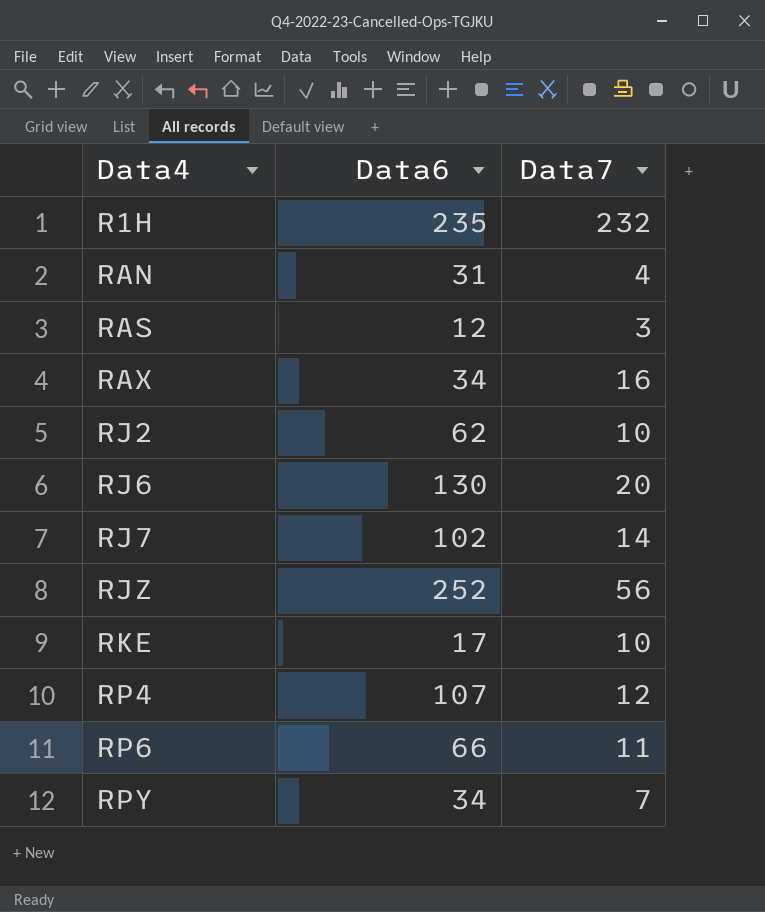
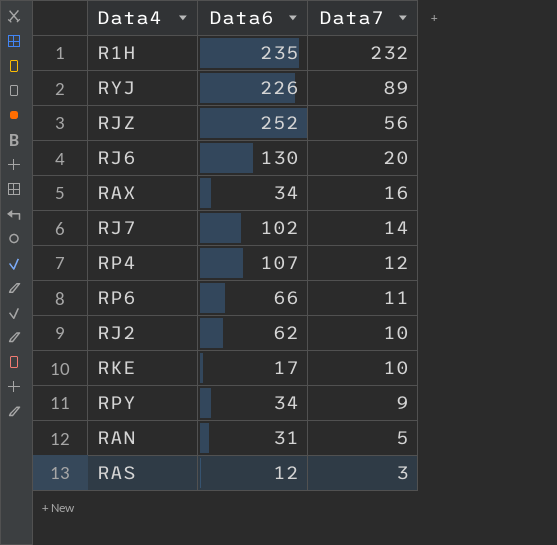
row order: Data4 ascending -> Data7 descending
row RYJ: none -> 226 | 89
RPY | Data7: 7 -> 9
RAN | Data7: 4 -> 5

